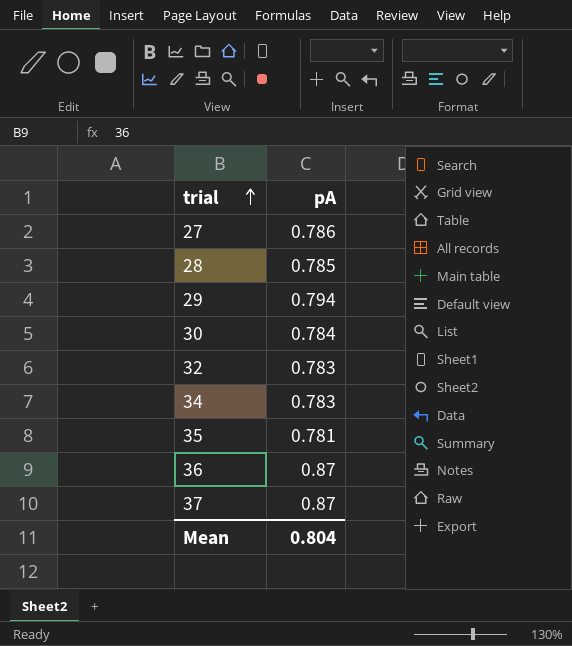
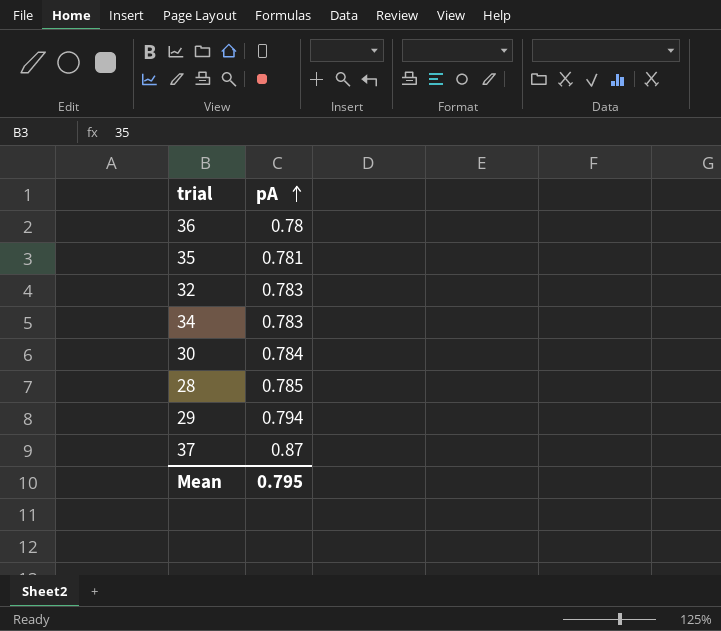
row order: trial ascending -> pA ascending
row 27: 0.786 -> none
36 | pA: 0.87 -> 0.78
Mean | pA: 0.804 -> 0.795

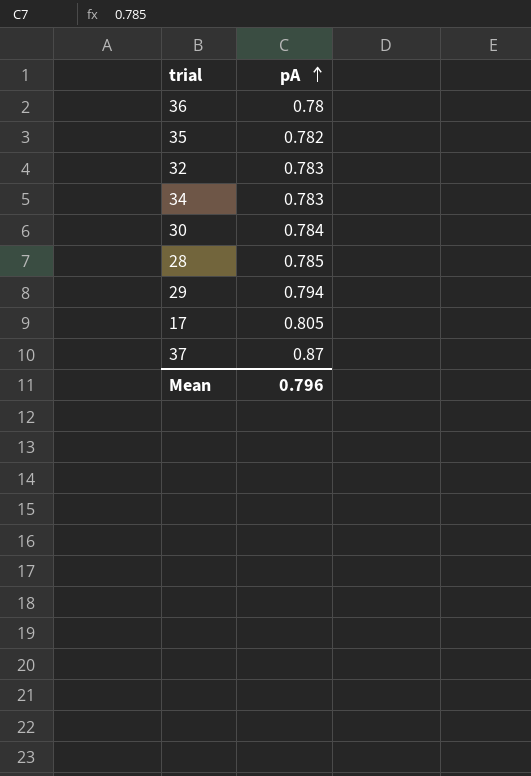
35 | pA: 0.781 -> 0.782
row 17: none -> 0.805
Mean | pA: 0.795 -> 0.796

